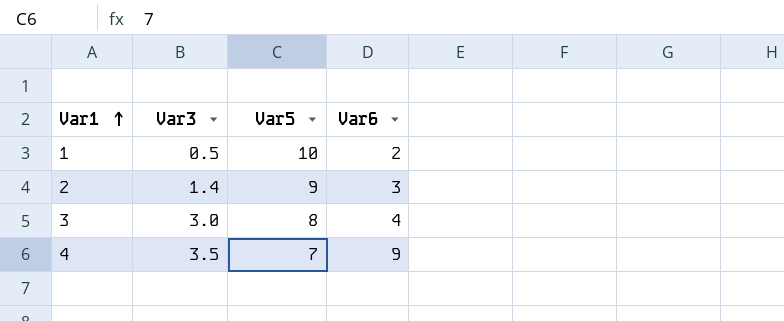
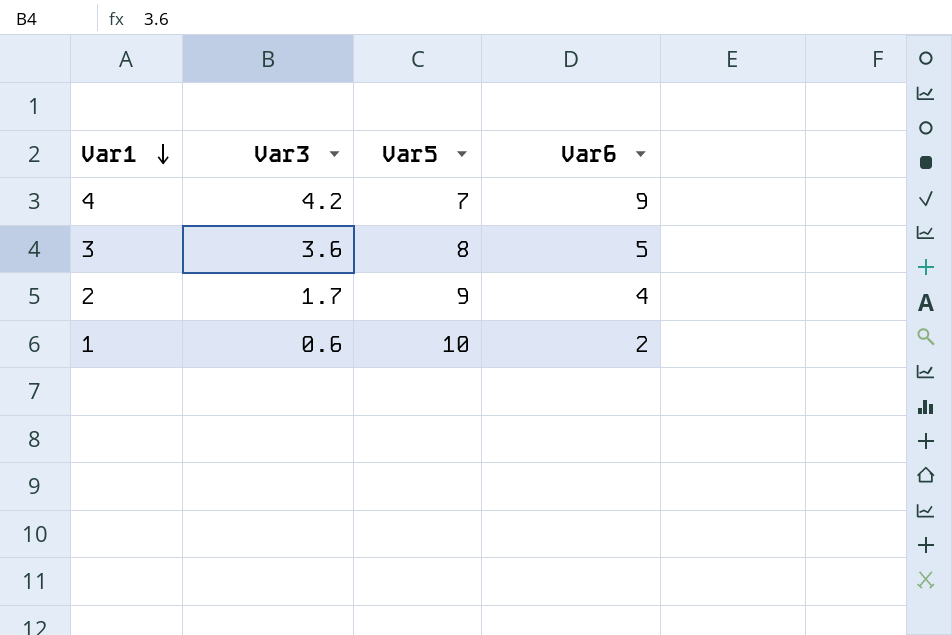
row order: Var1 ascending -> Var1 descending
4 | Var3: 3.5 -> 4.2
3 | Var3: 3.0 -> 3.6
3 | Var6: 4 -> 5
2 | Var3: 1.4 -> 1.7
2 | Var6: 3 -> 4
1 | Var3: 0.5 -> 0.6

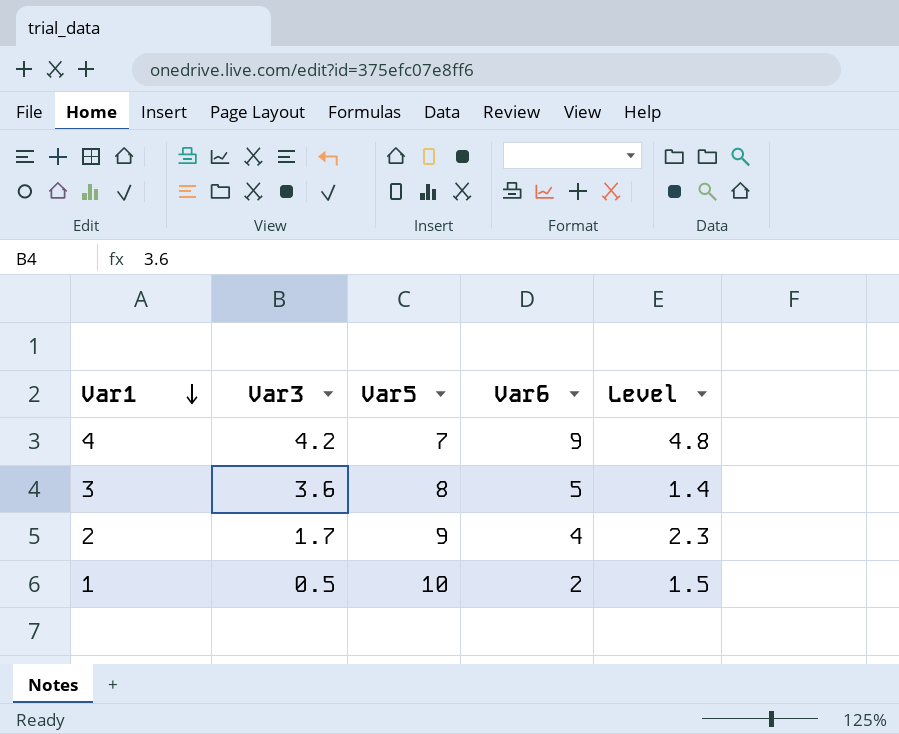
column Level | formula: none -> [Var6] - [Var3]
1 | Var3: 0.6 -> 0.5

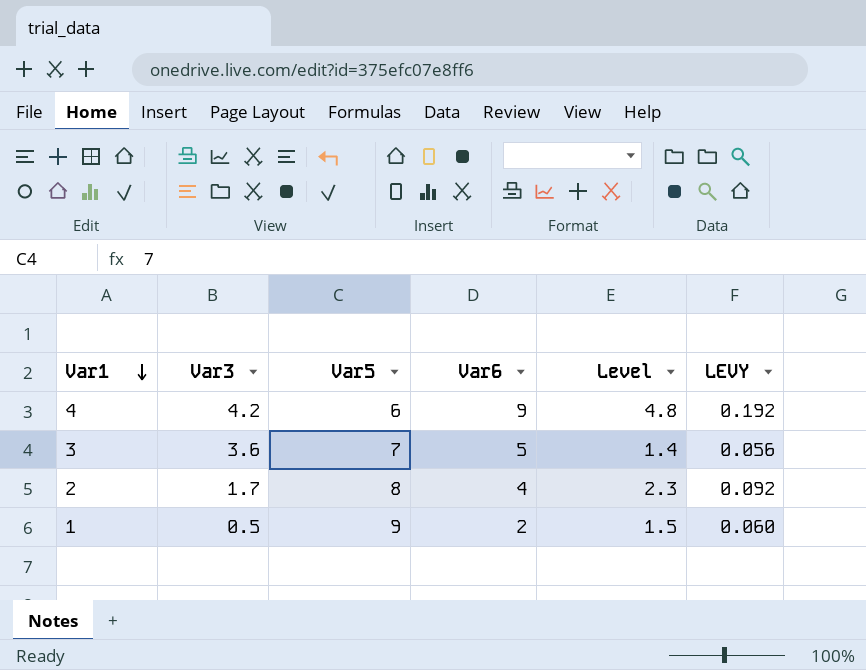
column LEVY | formula: none -> [Level] * 0.04
4 | Var5: 7 -> 6
3 | Var5: 8 -> 7
2 | Var5: 9 -> 8
1 | Var5: 10 -> 9

